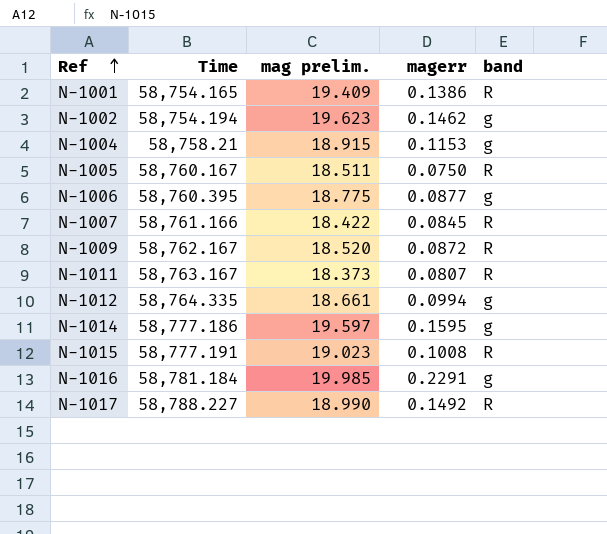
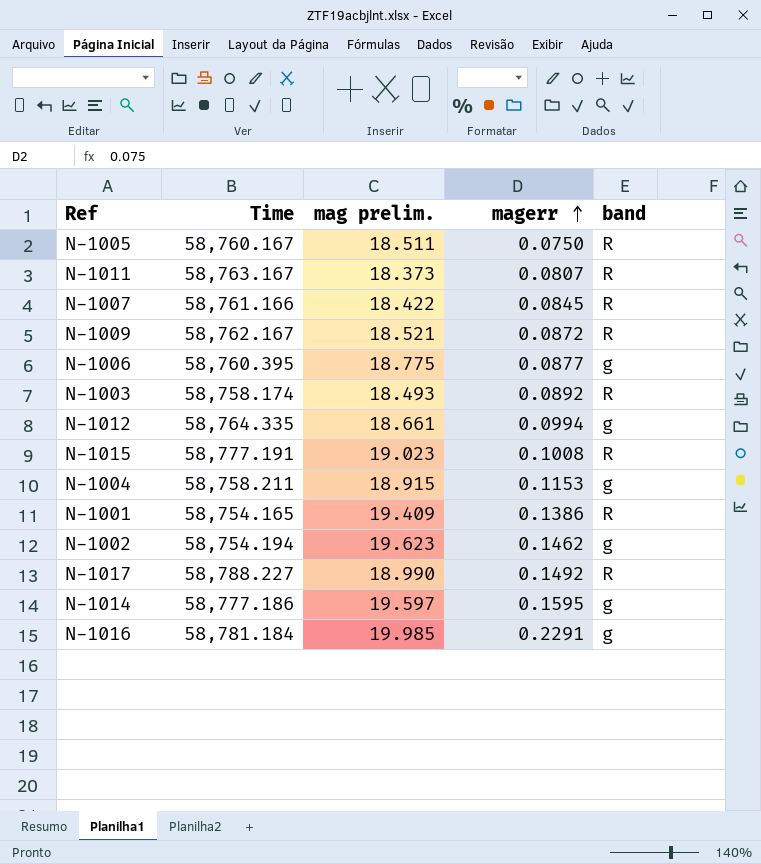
row order: Ref ascending -> magerr ascending
N-1009 | mag prelim.: 18.520 -> 18.521
row N-1003: none -> 58,758.174 | 18.493 | 0.0892 | R
N-1004 | Time: 58,758.21 -> 58,758.211

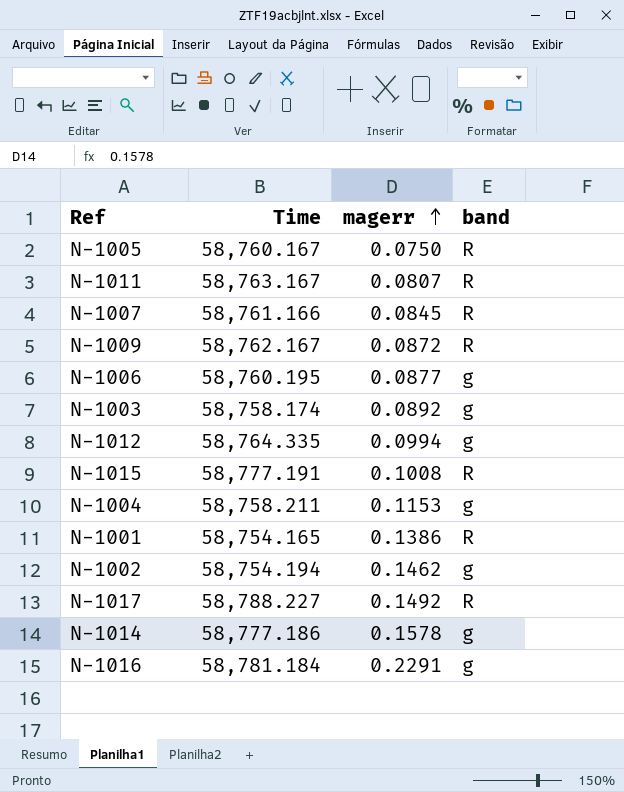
column mag prelim. | position: 3 -> none
N-1006 | Time: 58,760.395 -> 58,760.195
N-1003 | band: R -> g
N-1014 | magerr: 0.1595 -> 0.1578

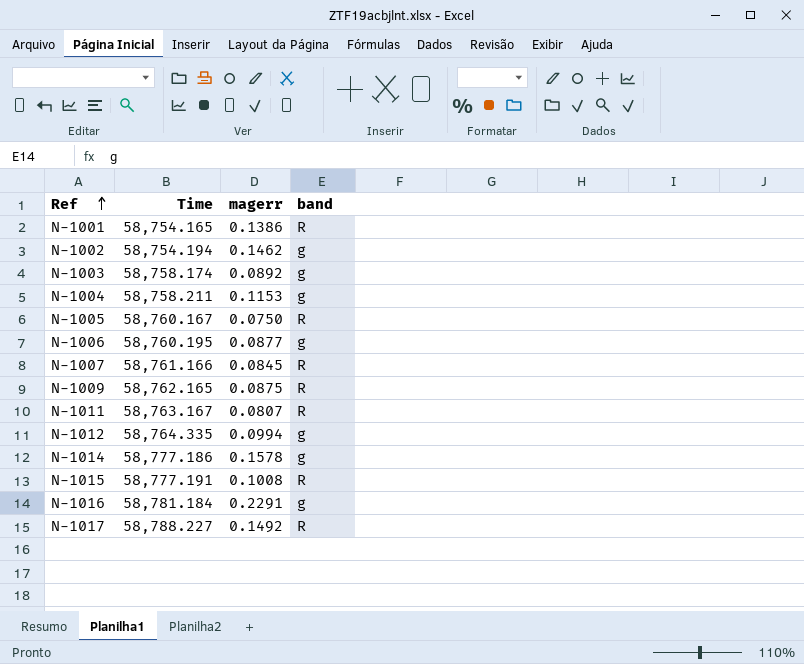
row order: magerr ascending -> Ref ascending
N-1009 | Time: 58,762.167 -> 58,762.165
N-1009 | magerr: 0.0872 -> 0.0875

